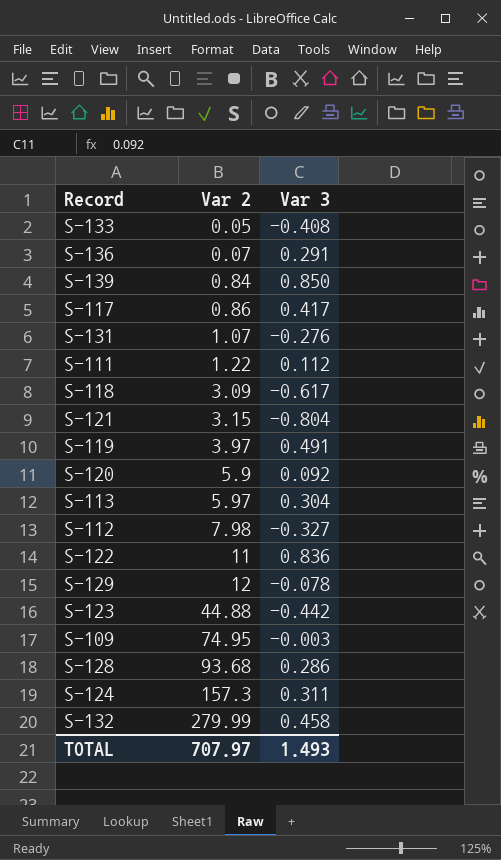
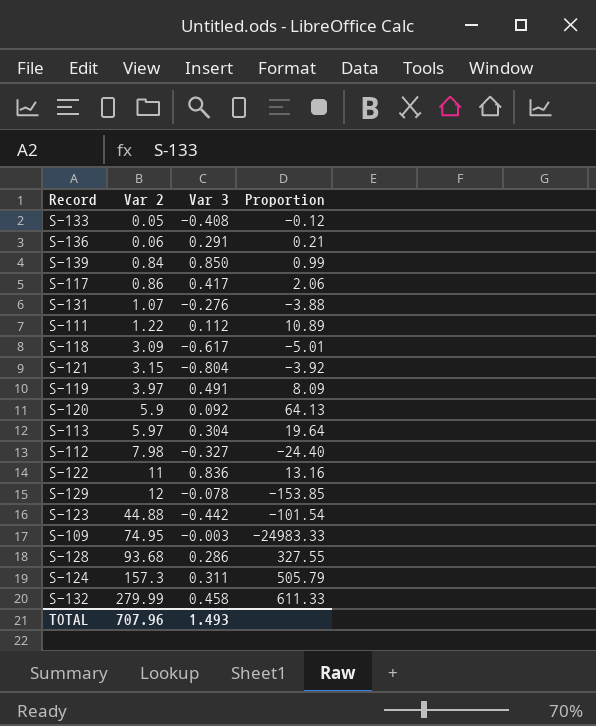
column Proportion | formula: none -> [Var 2] / [Var 3]
S-136 | Var 2: 0.07 -> 0.06
TOTAL | Var 2: 707.97 -> 707.96

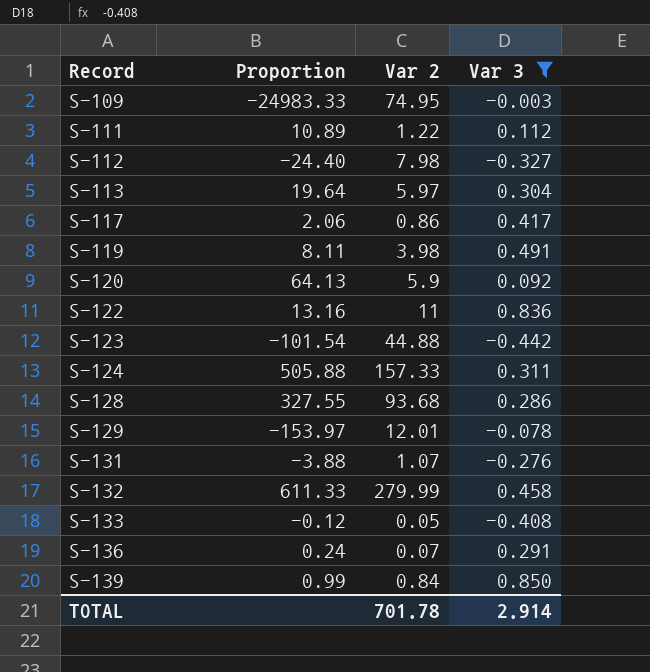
filter: none -> Var 3 >= -0.442
row order: Var 2 ascending -> Record ascending
column Proportion | position: 4 -> 2
S-119 | Proportion: 8.09 -> 8.11
S-119 | Var 2: 3.97 -> 3.98
S-124 | Proportion: 505.79 -> 505.88
S-124 | Var 2: 157.3 -> 157.33
S-129 | Proportion: -153.85 -> -153.97
S-129 | Var 2: 12 -> 12.01
S-136 | Proportion: 0.21 -> 0.24
S-136 | Var 2: 0.06 -> 0.07
TOTAL | Var 2: 707.96 -> 701.78
TOTAL | Var 3: 1.493 -> 2.914

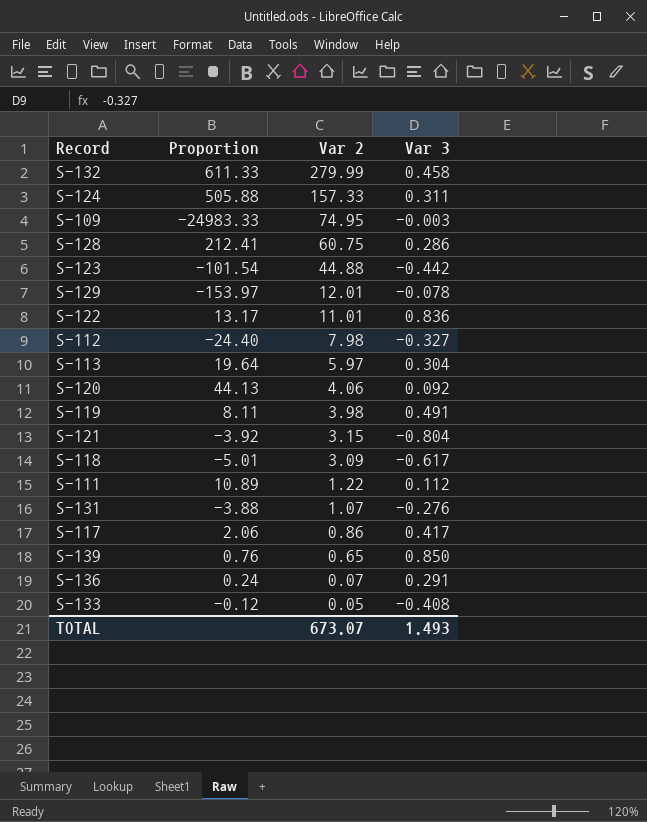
filter: Var 3 >= -0.442 -> none
row order: Record ascending -> Var 2 descending
S-128 | Proportion: 327.55 -> 212.41
S-128 | Var 2: 93.68 -> 60.75
S-122 | Proportion: 13.16 -> 13.17
S-122 | Var 2: 11 -> 11.01
S-120 | Proportion: 64.13 -> 44.13
S-120 | Var 2: 5.9 -> 4.06
S-139 | Proportion: 0.99 -> 0.76
S-139 | Var 2: 0.84 -> 0.65
TOTAL | Var 2: 701.78 -> 673.07
TOTAL | Var 3: 2.914 -> 1.493

